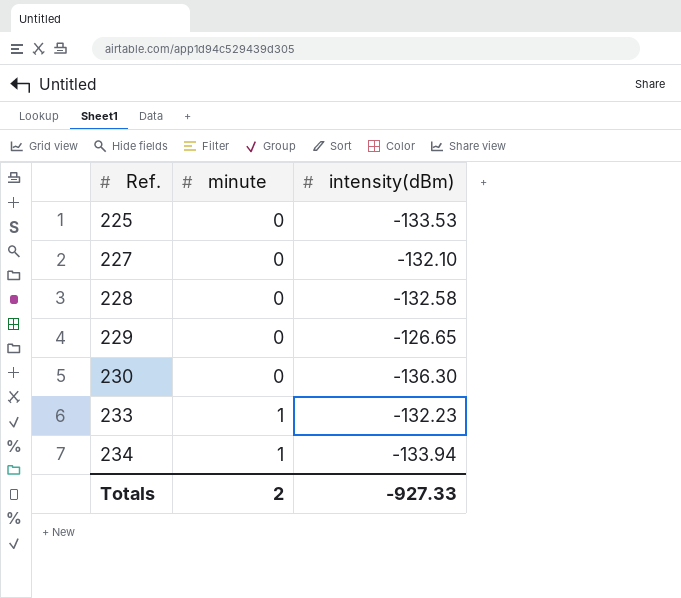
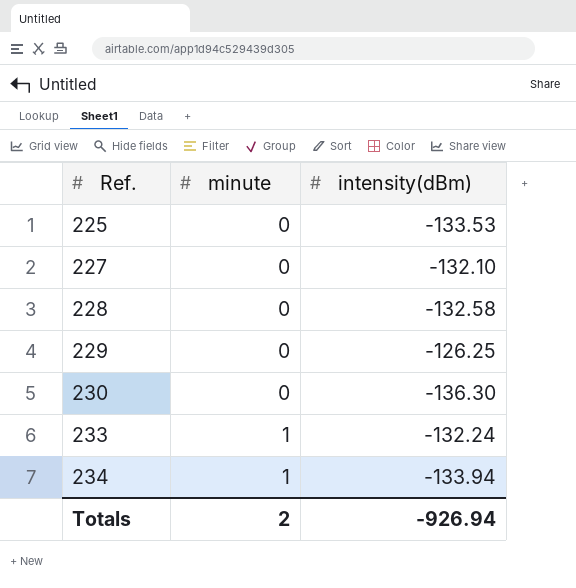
229 | intensity(dBm): -126.65 -> -126.25
233 | intensity(dBm): -132.23 -> -132.24
Totals | intensity(dBm): -927.33 -> -926.94

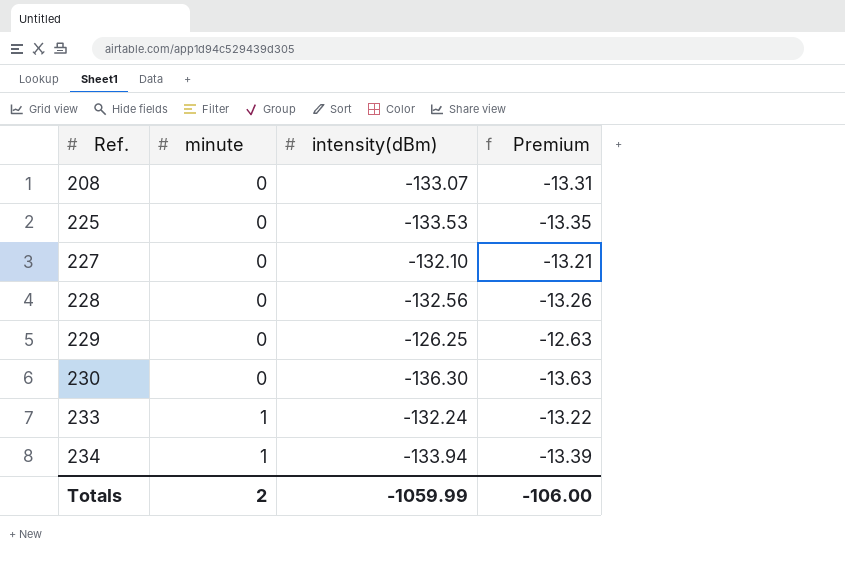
column Premium | formula: none -> [intensity(dBm)] * 0.1
row 208: none -> 0 | -133.07 | -13.31
228 | intensity(dBm): -132.58 -> -132.56
Totals | intensity(dBm): -926.94 -> -1059.99

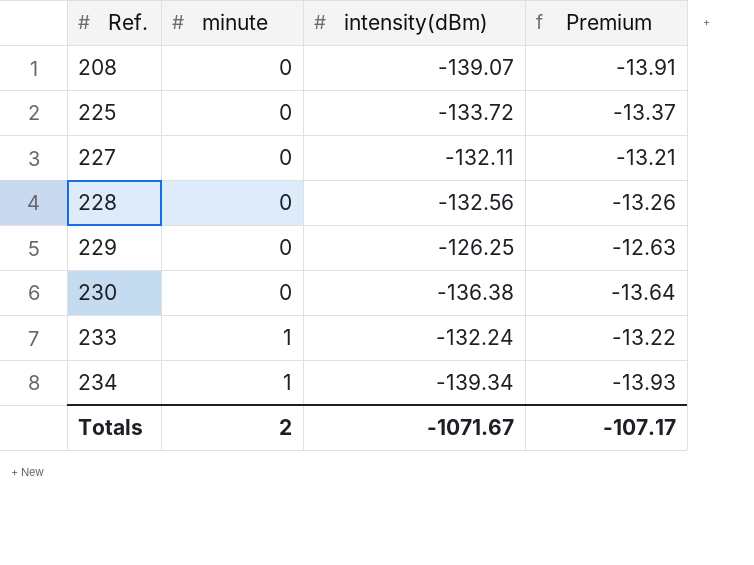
208 | intensity(dBm): -133.07 -> -139.07
208 | Premium: -13.31 -> -13.91
225 | intensity(dBm): -133.53 -> -133.72
225 | Premium: -13.35 -> -13.37
227 | intensity(dBm): -132.10 -> -132.11
230 | intensity(dBm): -136.30 -> -136.38
230 | Premium: -13.63 -> -13.64
234 | intensity(dBm): -133.94 -> -139.34
234 | Premium: -13.39 -> -13.93
Totals | intensity(dBm): -1059.99 -> -1071.67
Totals | Premium: -106.00 -> -107.17

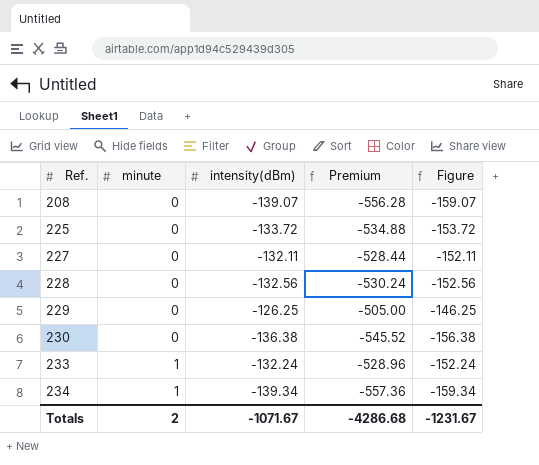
column Premium | formula: [intensity(dBm)] * 0.1 -> [intensity(dBm)] * 4
column Figure | formula: none -> [intensity(dBm)] - 20
Totals | Premium: -107.17 -> -4286.68

